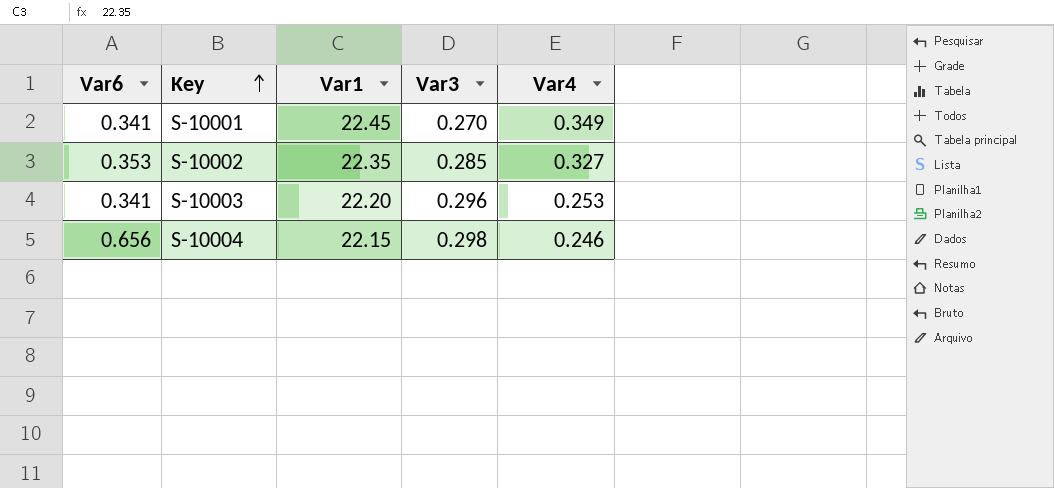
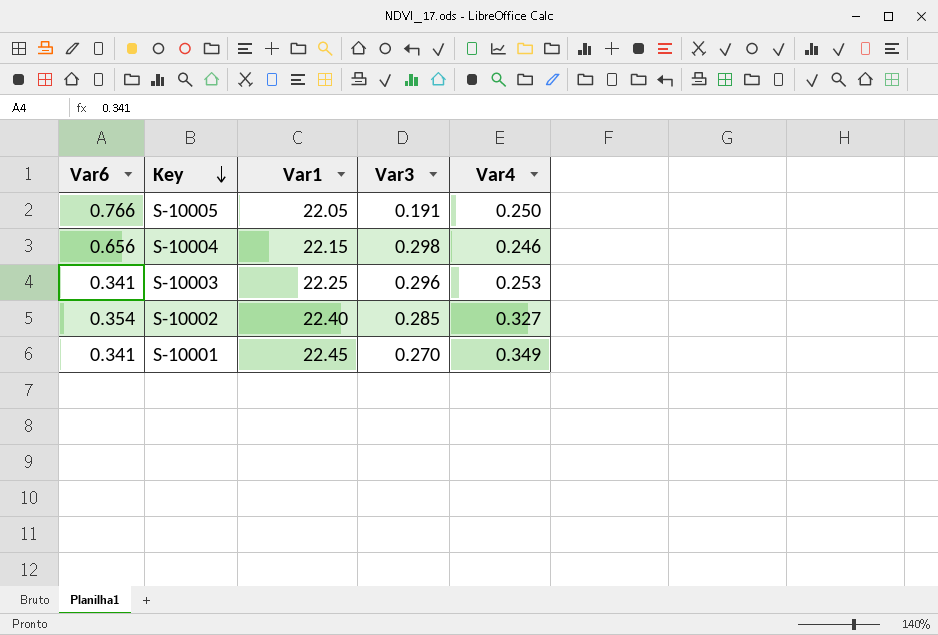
row order: Key ascending -> Key descending
row S-10005: none -> 0.766 | 22.05 | 0.191 | 0.250
S-10003 | Var1: 22.20 -> 22.25
S-10002 | Var6: 0.353 -> 0.354
S-10002 | Var1: 22.35 -> 22.40

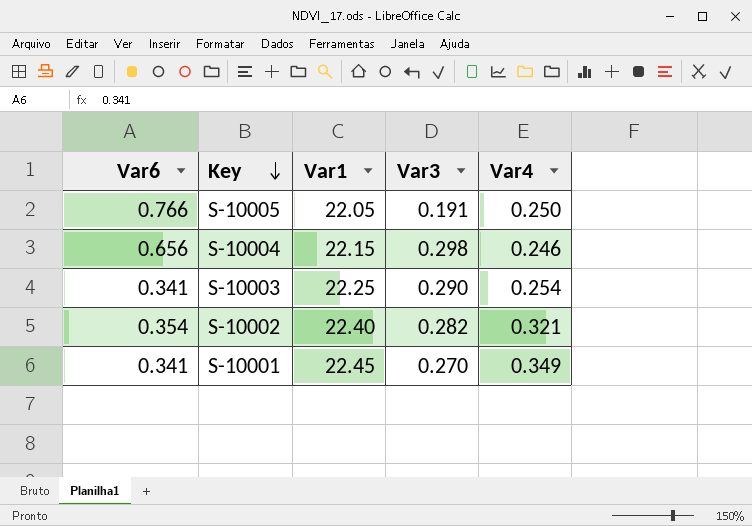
S-10003 | Var3: 0.296 -> 0.290
S-10003 | Var4: 0.253 -> 0.254
S-10002 | Var3: 0.285 -> 0.282
S-10002 | Var4: 0.327 -> 0.321

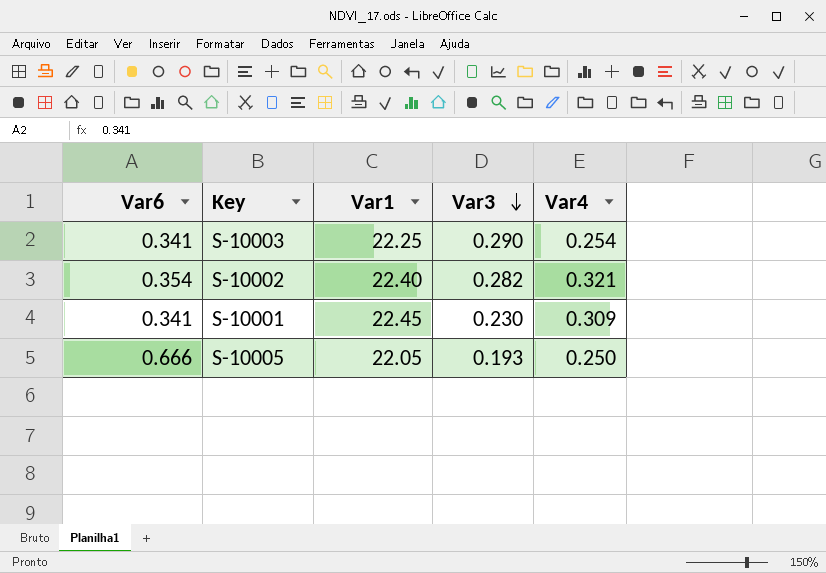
row order: Key descending -> Var3 descending
row S-10004: 0.656 | 22.15 | 0.298 | 0.246 -> none
S-10001 | Var3: 0.270 -> 0.230
S-10001 | Var4: 0.349 -> 0.309
S-10005 | Var6: 0.766 -> 0.666
S-10005 | Var3: 0.191 -> 0.193

